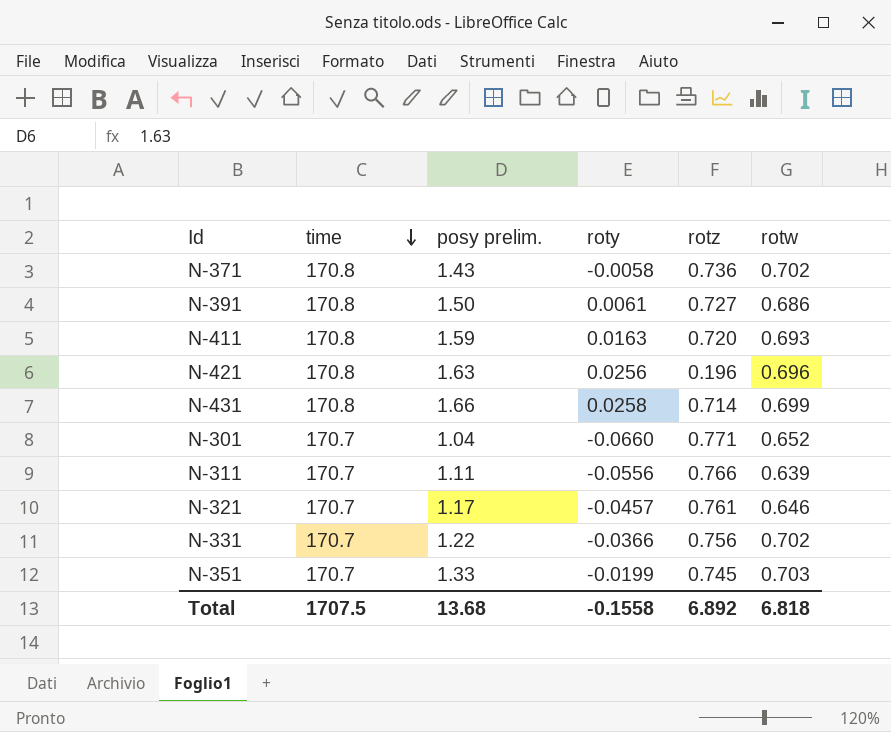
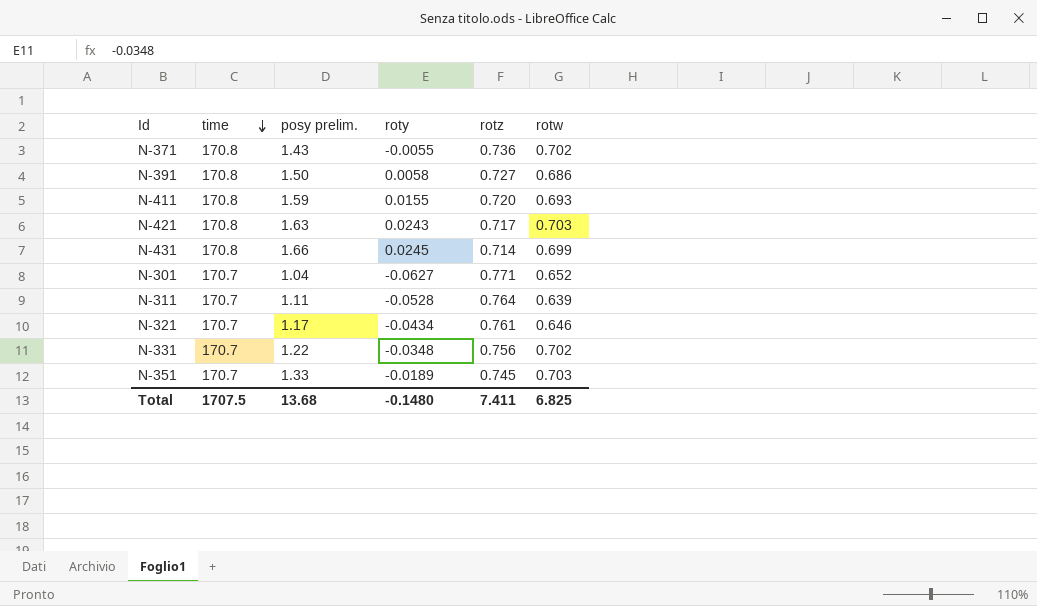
N-371 | roty: -0.0058 -> -0.0055
N-391 | roty: 0.0061 -> 0.0058
N-411 | roty: 0.0163 -> 0.0155
N-421 | roty: 0.0256 -> 0.0243
N-421 | rotz: 0.196 -> 0.717
N-421 | rotw: 0.696 -> 0.703
N-431 | roty: 0.0258 -> 0.0245
N-301 | roty: -0.0660 -> -0.0627
N-311 | roty: -0.0556 -> -0.0528
N-311 | rotz: 0.766 -> 0.764
N-321 | roty: -0.0457 -> -0.0434
N-331 | roty: -0.0366 -> -0.0348
N-351 | roty: -0.0199 -> -0.0189
Total | roty: -0.1558 -> -0.1480
Total | rotz: 6.892 -> 7.411
Total | rotw: 6.818 -> 6.825

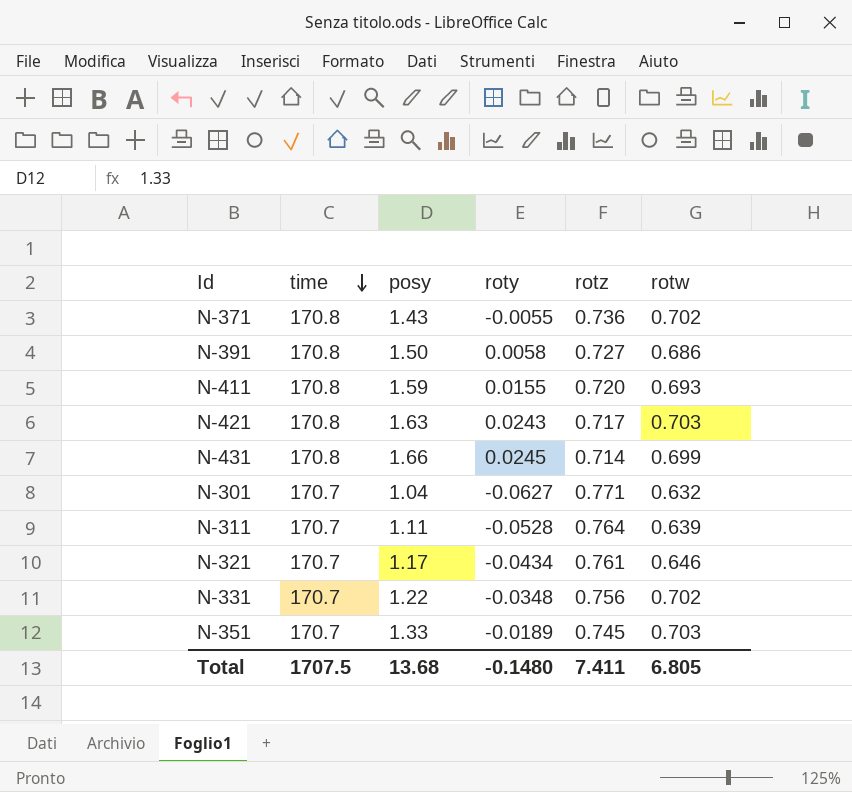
column name: posy prelim. -> posy
N-301 | rotw: 0.652 -> 0.632
Total | rotw: 6.825 -> 6.805

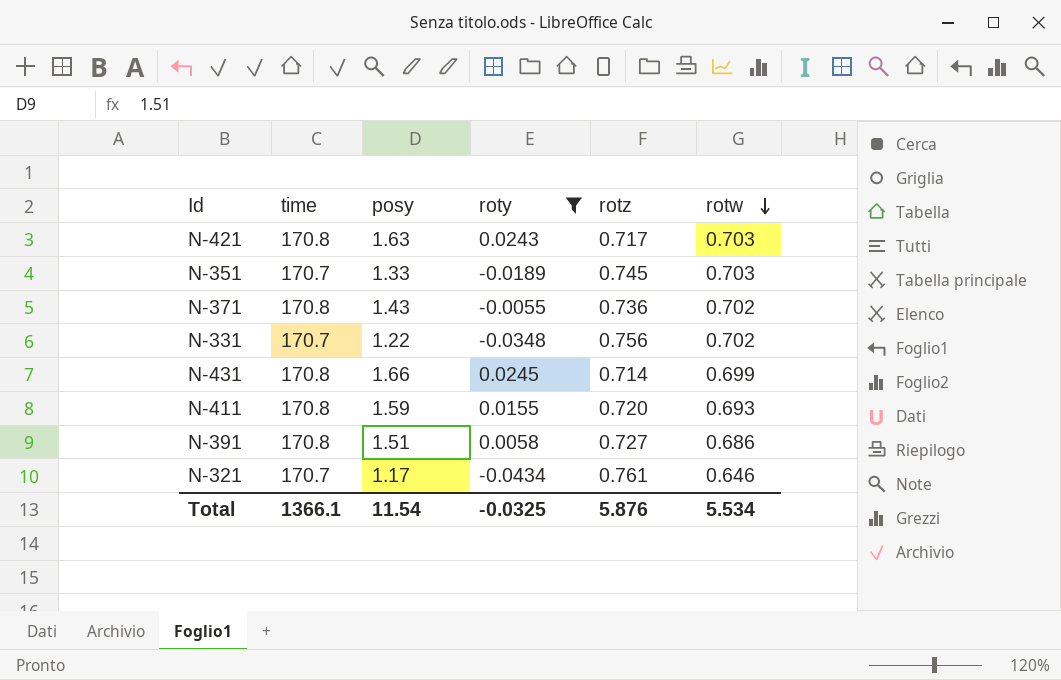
filter: none -> roty >= -0.0434
row order: time descending -> rotw descending
N-391 | posy: 1.50 -> 1.51
Total | time: 1707.5 -> 1366.1
Total | posy: 13.68 -> 11.54
Total | roty: -0.1480 -> -0.0325
Total | rotz: 7.411 -> 5.876
Total | rotw: 6.805 -> 5.534

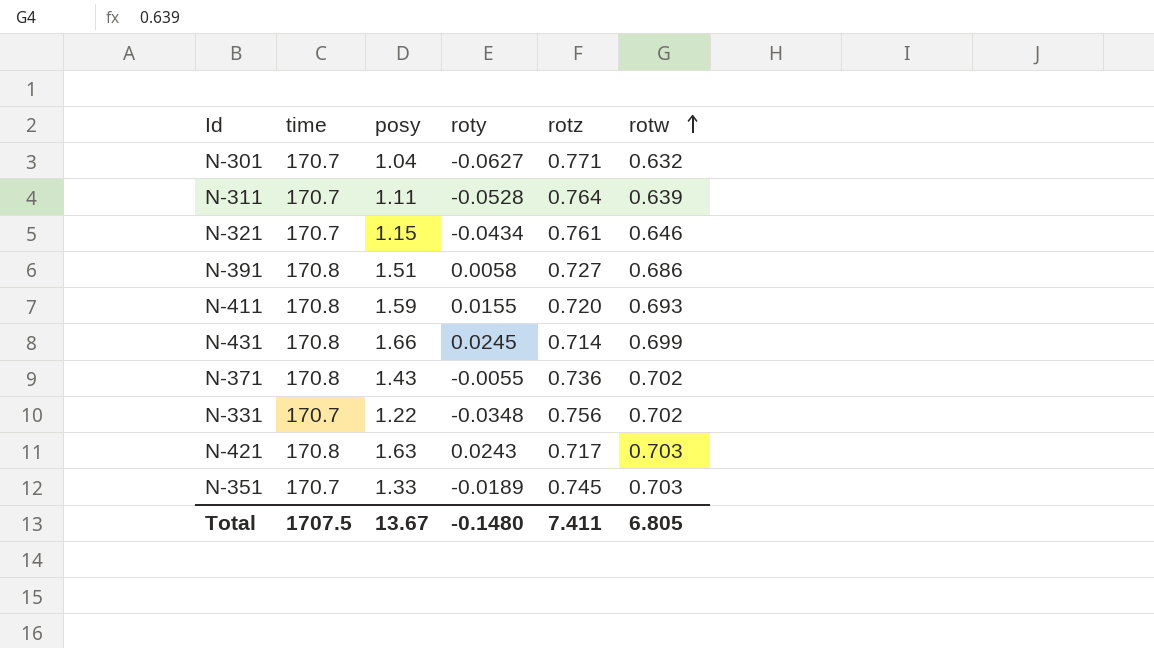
filter: roty >= -0.0434 -> none
row order: rotw descending -> rotw ascending
N-321 | posy: 1.17 -> 1.15
Total | time: 1366.1 -> 1707.5
Total | posy: 11.54 -> 13.67
Total | roty: -0.0325 -> -0.1480
Total | rotz: 5.876 -> 7.411
Total | rotw: 5.534 -> 6.805

